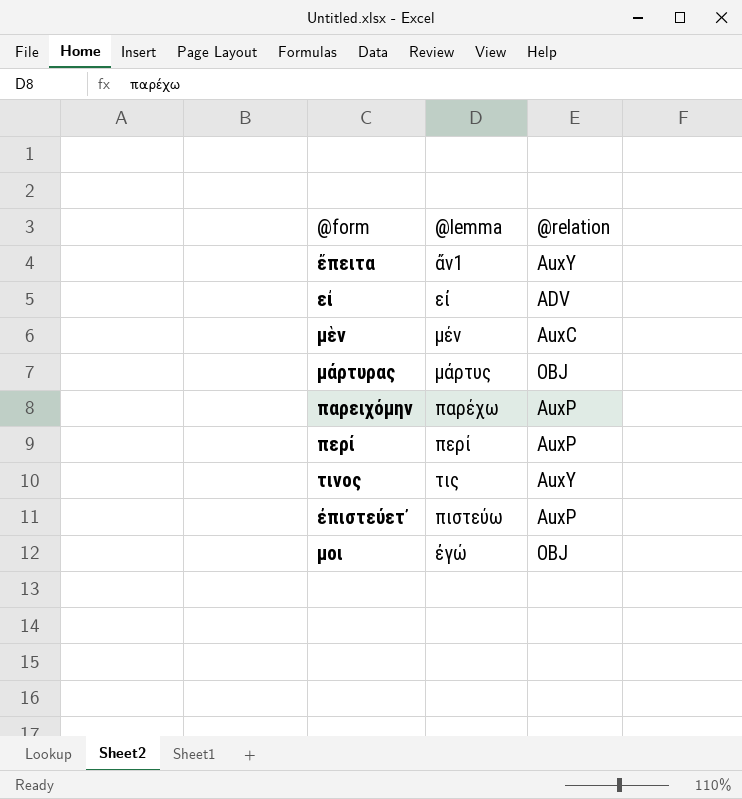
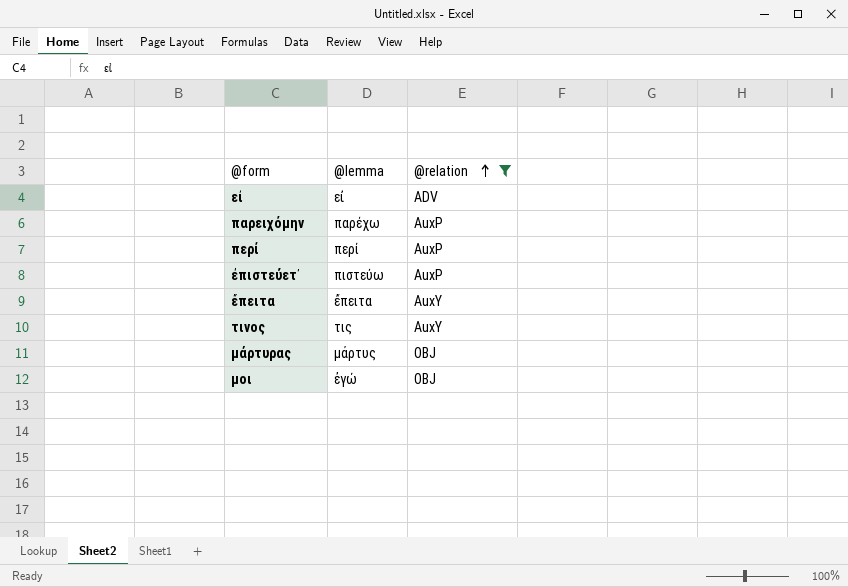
filter: none -> @relation != AuxC
row order: none -> @relation ascending
ἔπειτα | @lemma: ἄν1 -> ἔπειτα

